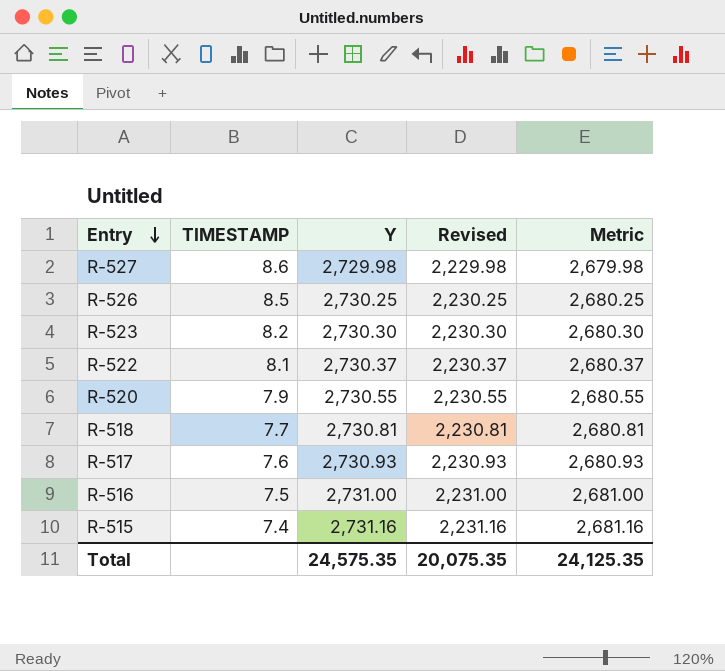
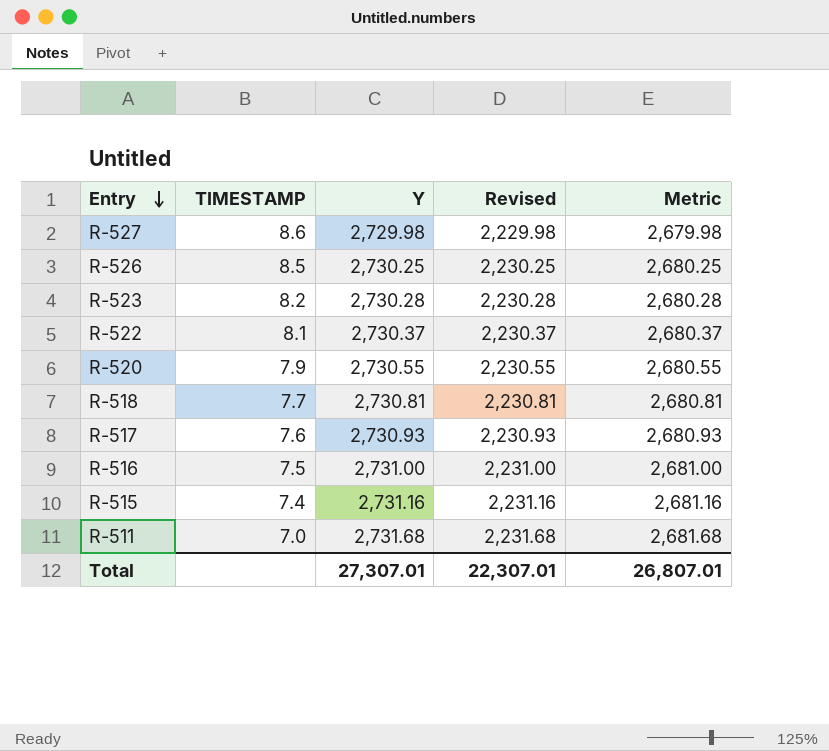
R-523 | Y: 2,730.30 -> 2,730.28
R-523 | Revised: 2,230.30 -> 2,230.28
R-523 | Metric: 2,680.30 -> 2,680.28
row R-511: none -> 7.0 | 2,731.68 | 2,231.68 | 2,681.68
Total | Y: 24,575.35 -> 27,307.01
Total | Revised: 20,075.35 -> 22,307.01
Total | Metric: 24,125.35 -> 26,807.01

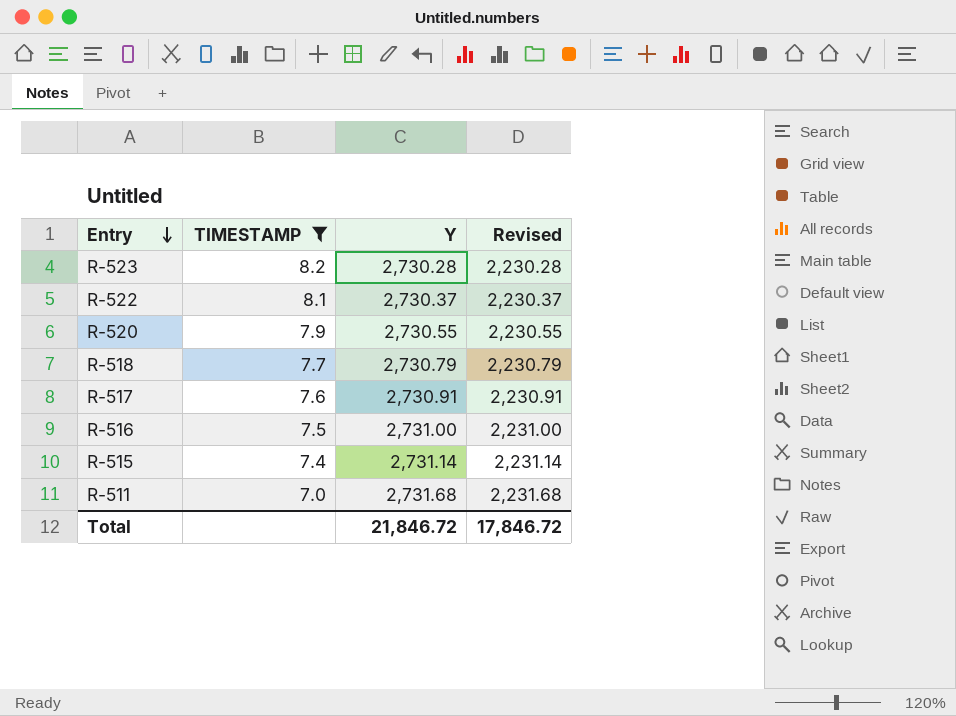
filter: none -> TIMESTAMP <= 8.2
column Metric | formula: [Y] - 50 -> none
R-518 | Y: 2,730.81 -> 2,730.79
R-518 | Revised: 2,230.81 -> 2,230.79
R-517 | Y: 2,730.93 -> 2,730.91
R-517 | Revised: 2,230.93 -> 2,230.91
R-515 | Y: 2,731.16 -> 2,731.14
R-515 | Revised: 2,231.16 -> 2,231.14
Total | Y: 27,307.01 -> 21,846.72
Total | Revised: 22,307.01 -> 17,846.72

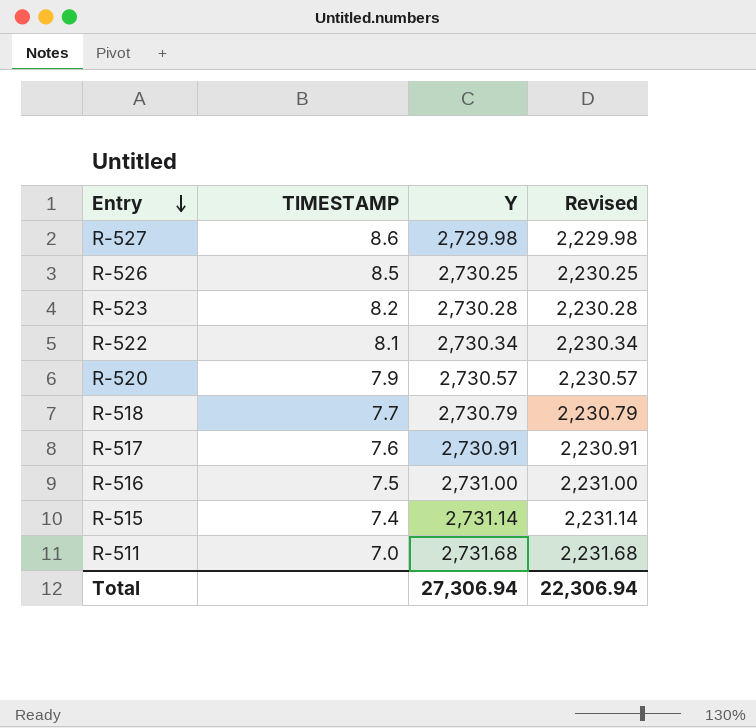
filter: TIMESTAMP <= 8.2 -> none
R-522 | Y: 2,730.37 -> 2,730.34
R-522 | Revised: 2,230.37 -> 2,230.34
R-520 | Y: 2,730.55 -> 2,730.57
R-520 | Revised: 2,230.55 -> 2,230.57
Total | Y: 21,846.72 -> 27,306.94
Total | Revised: 17,846.72 -> 22,306.94

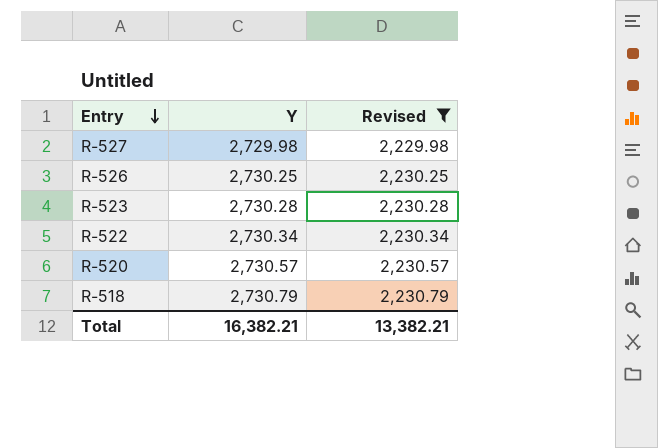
filter: none -> Revised <= 2,230.79
column TIMESTAMP | position: 2 -> none
Total | Y: 27,306.94 -> 16,382.21
Total | Revised: 22,306.94 -> 13,382.21

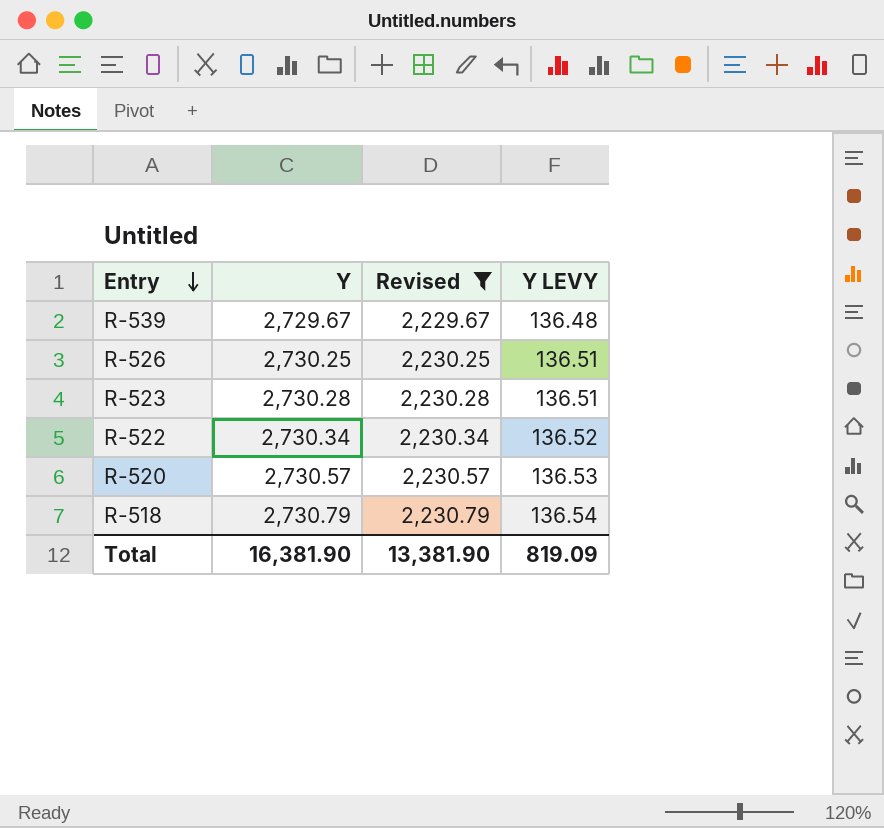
column Y LEVY | formula: none -> [Y] * 0.05
row R-527: 2,729.98 | 2,229.98 -> none
row R-539: none -> 2,729.67 | 2,229.67 | 136.48
Total | Y: 16,382.21 -> 16,381.90
Total | Revised: 13,382.21 -> 13,381.90

